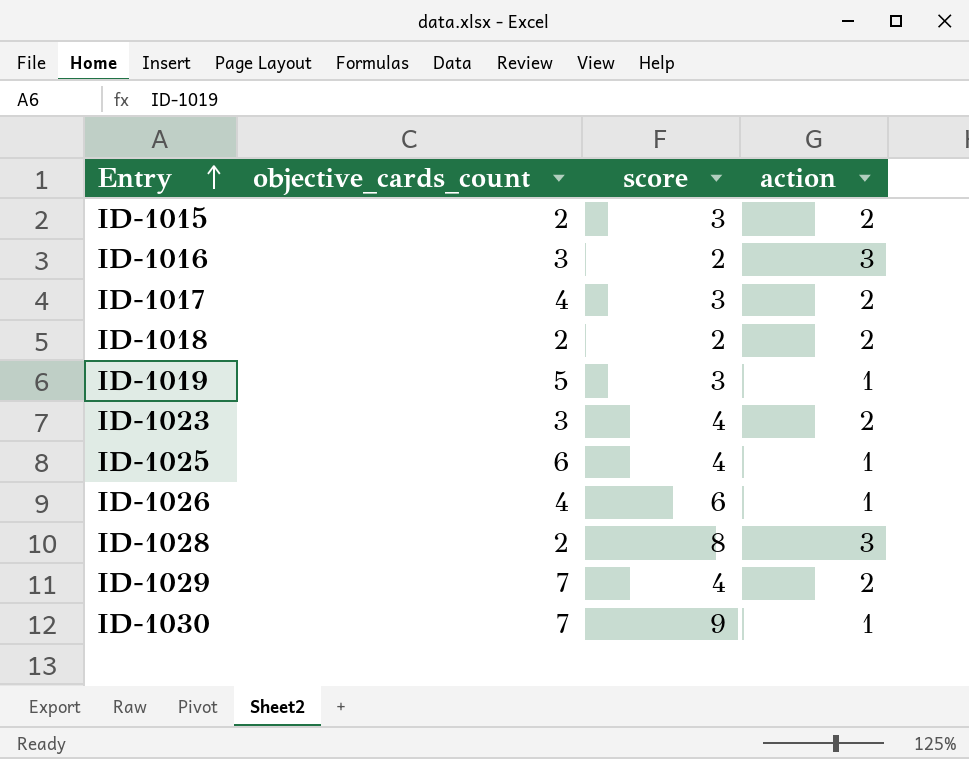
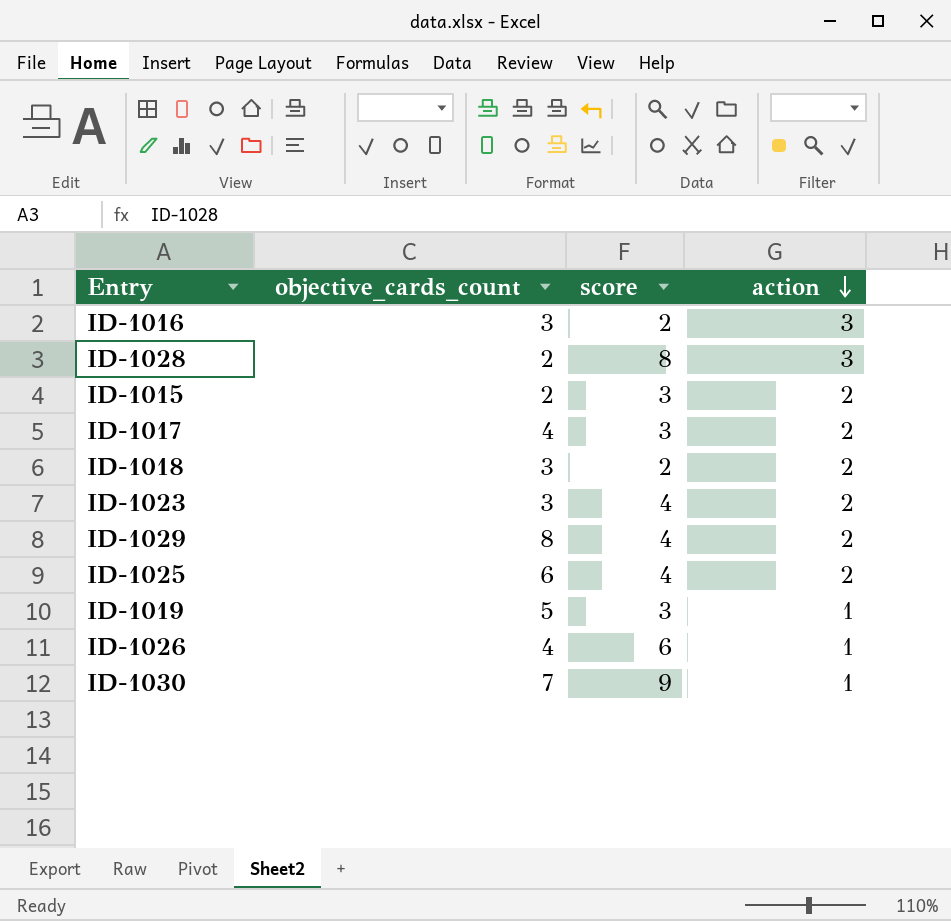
row order: Entry ascending -> action descending
ID-1018 | objective_cards_count: 2 -> 3
ID-1029 | objective_cards_count: 7 -> 8
ID-1025 | action: 1 -> 2

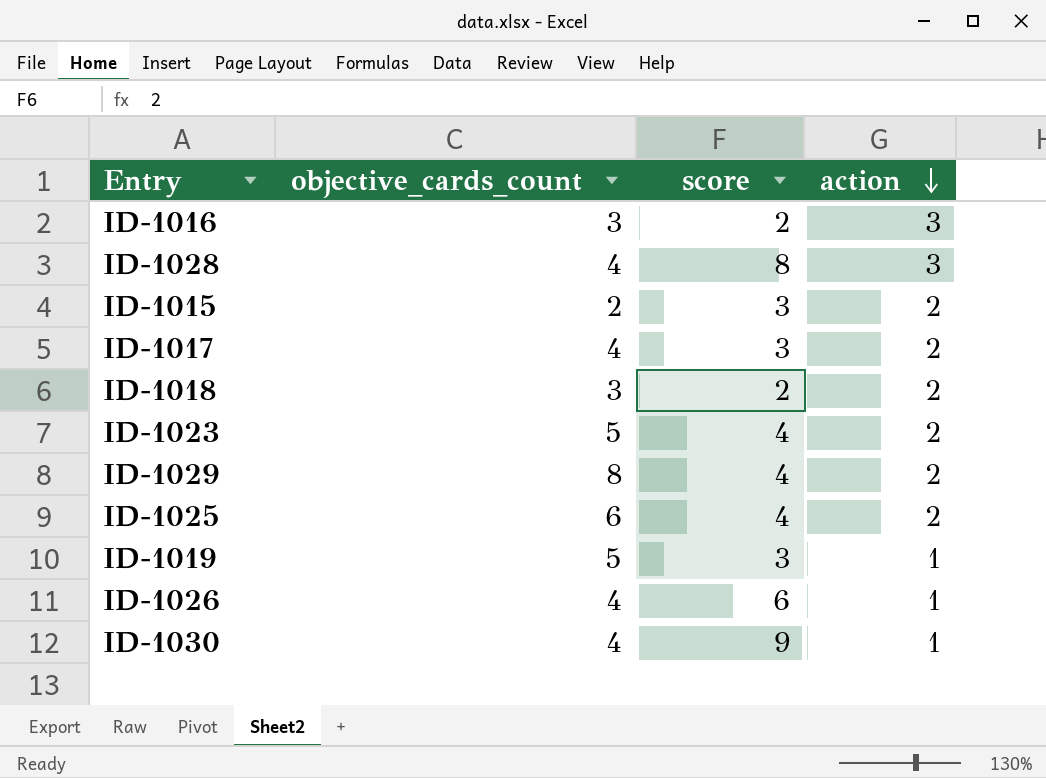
ID-1028 | objective_cards_count: 2 -> 4
ID-1023 | objective_cards_count: 3 -> 5
ID-1030 | objective_cards_count: 7 -> 4

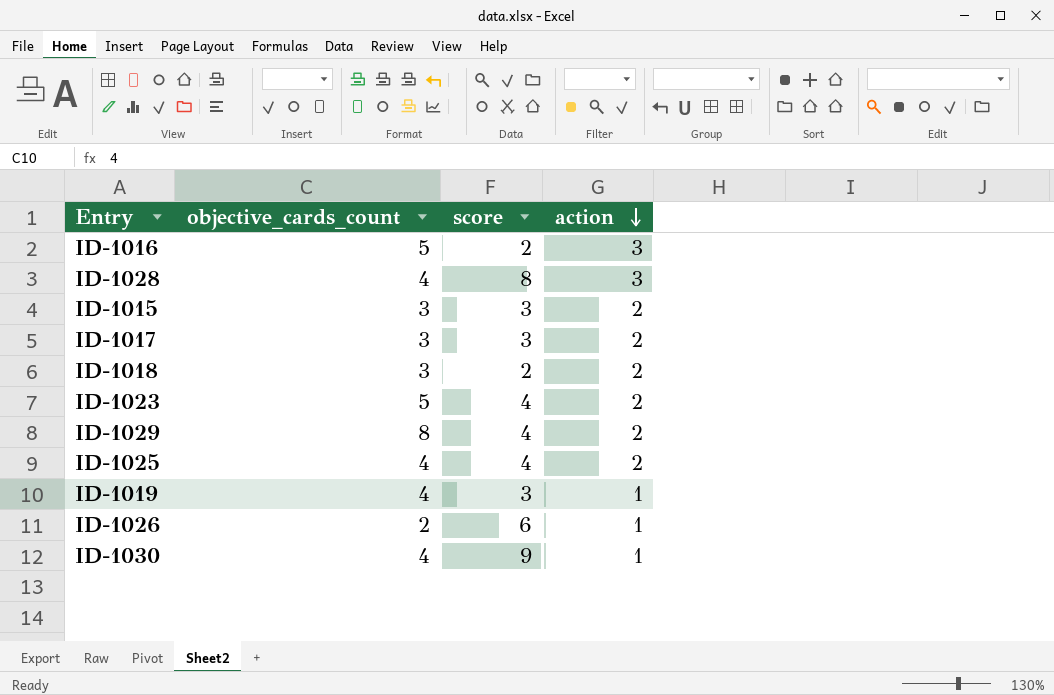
ID-1016 | objective_cards_count: 3 -> 5
ID-1015 | objective_cards_count: 2 -> 3
ID-1017 | objective_cards_count: 4 -> 3
ID-1025 | objective_cards_count: 6 -> 4
ID-1019 | objective_cards_count: 5 -> 4
ID-1026 | objective_cards_count: 4 -> 2

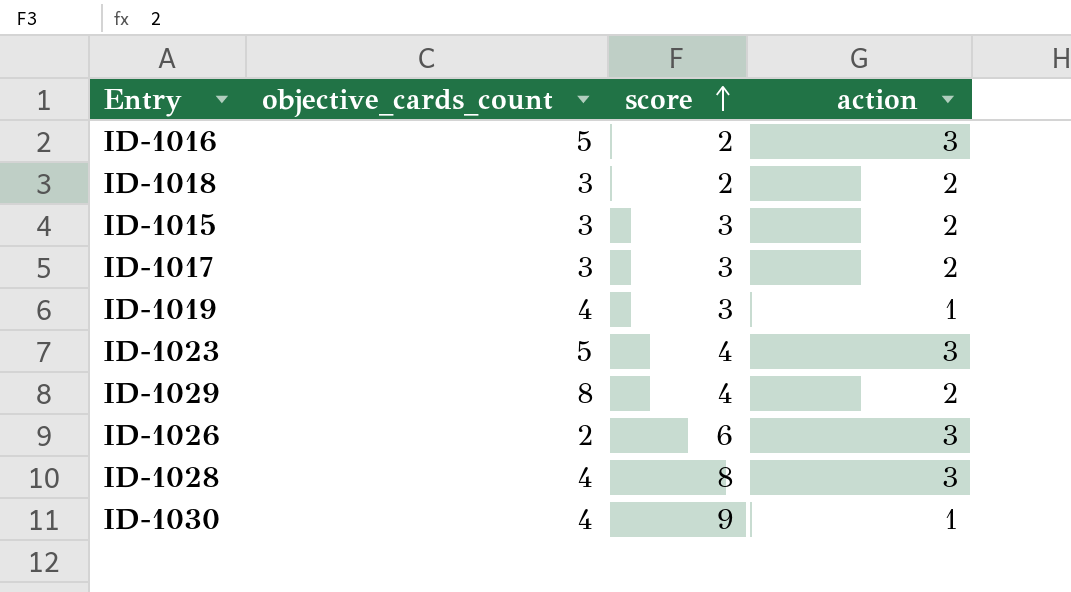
row order: action descending -> score ascending
row ID-1025: 4 | 4 | 2 -> none
ID-1023 | action: 2 -> 3
ID-1026 | action: 1 -> 3

